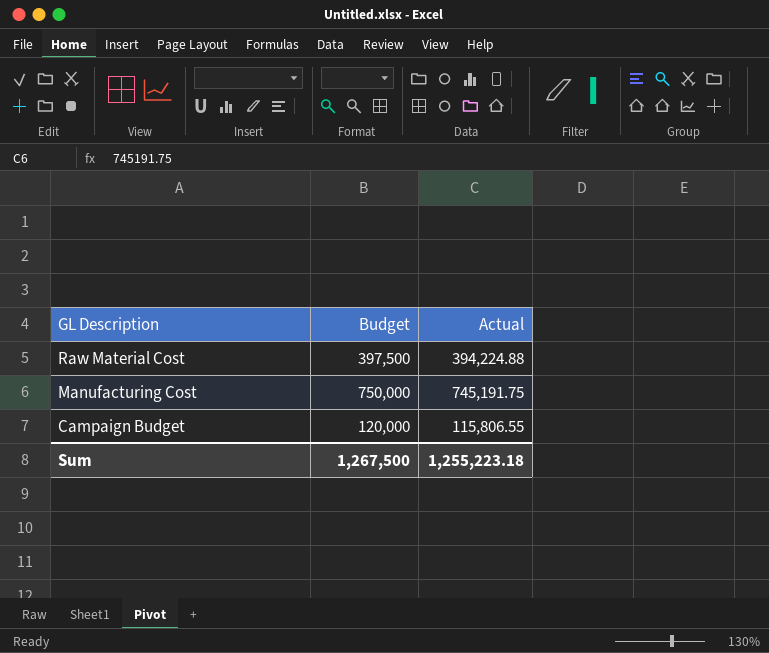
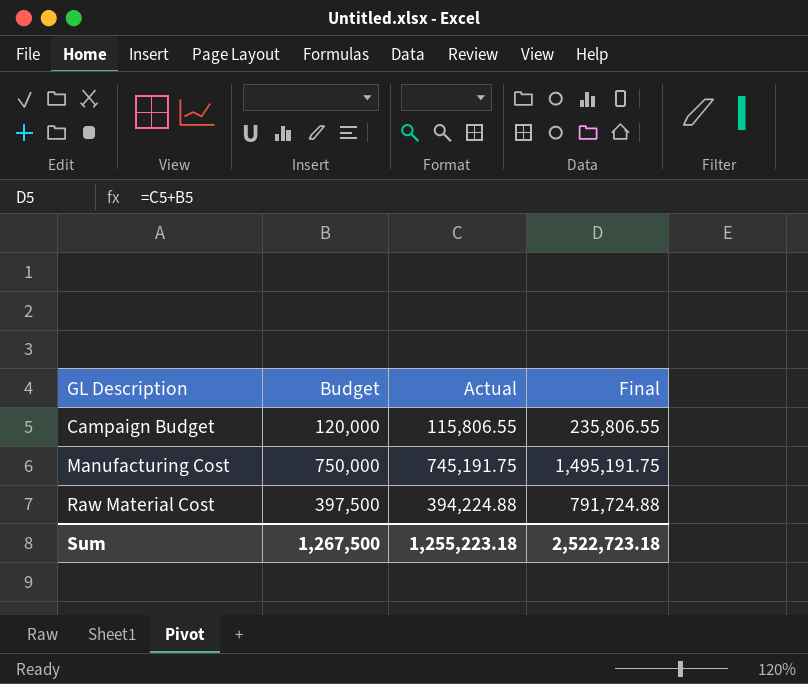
row order: GL Description descending -> GL Description ascending
column Final | formula: none -> [Budget] + [Actual]

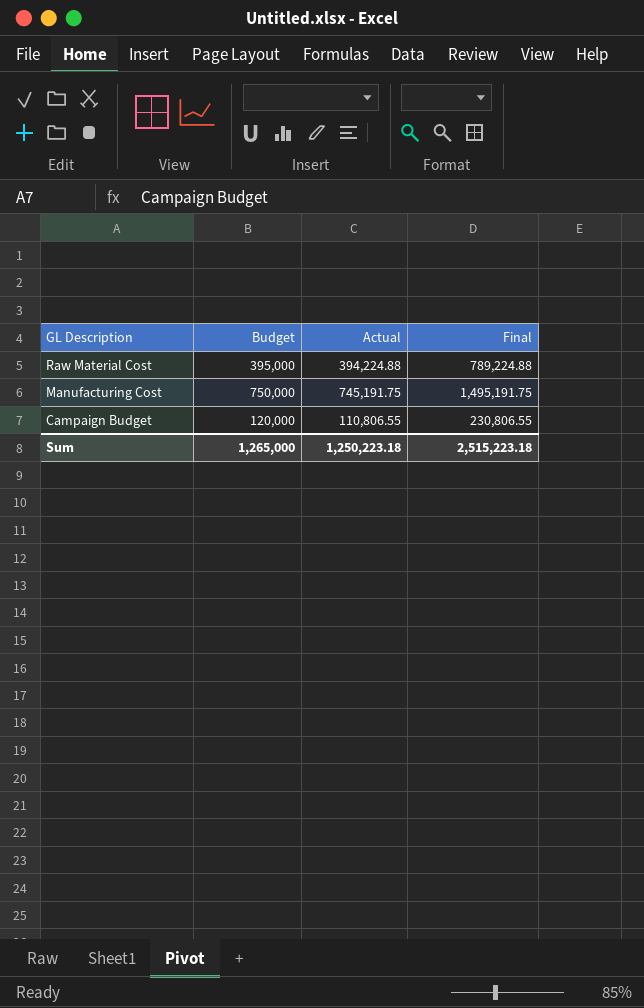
row order: GL Description ascending -> GL Description descending
Raw Material Cost | Budget: 397,500 -> 395,000
Raw Material Cost | Final: 791,724.88 -> 789,224.88
Campaign Budget | Actual: 115,806.55 -> 110,806.55
Campaign Budget | Final: 235,806.55 -> 230,806.55
Sum | Budget: 1,267,500 -> 1,265,000
Sum | Actual: 1,255,223.18 -> 1,250,223.18
Sum | Final: 2,522,723.18 -> 2,515,223.18

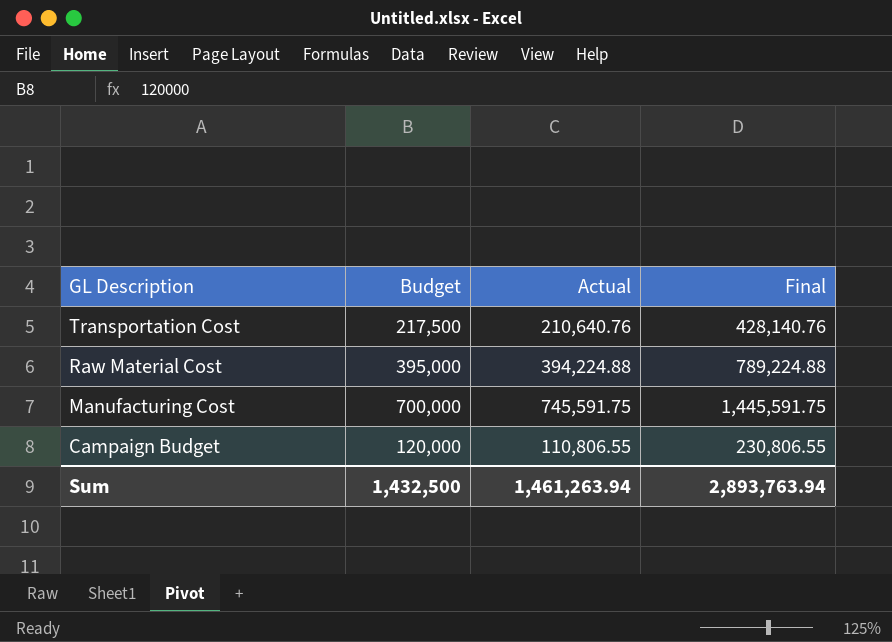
row Transportation Cost: none -> 217,500 | 210,640.76 | 428,140.76
Manufacturing Cost | Budget: 750,000 -> 700,000
Manufacturing Cost | Actual: 745,191.75 -> 745,591.75
Manufacturing Cost | Final: 1,495,191.75 -> 1,445,591.75
Sum | Budget: 1,265,000 -> 1,432,500
Sum | Actual: 1,250,223.18 -> 1,461,263.94
Sum | Final: 2,515,223.18 -> 2,893,763.94

